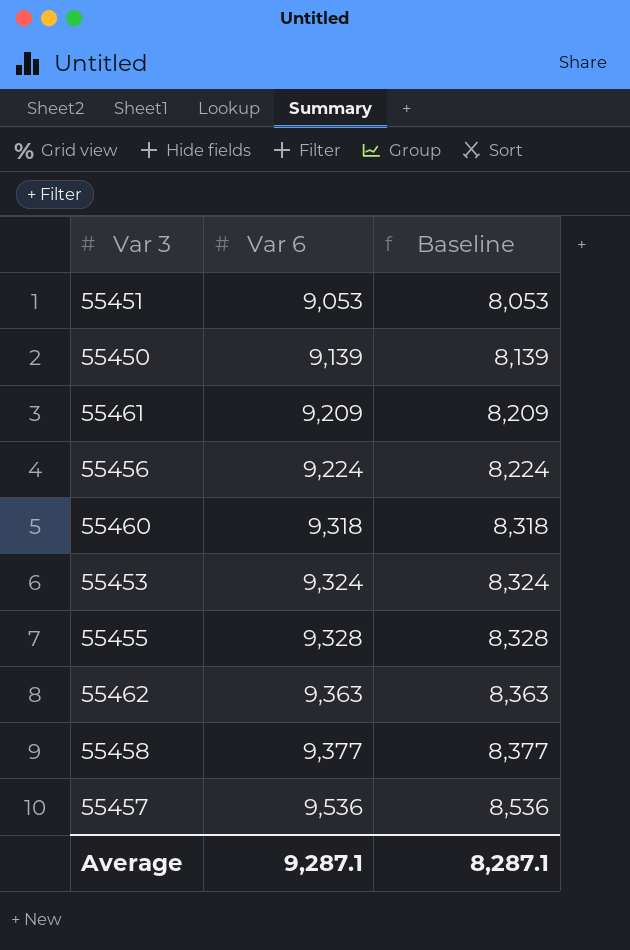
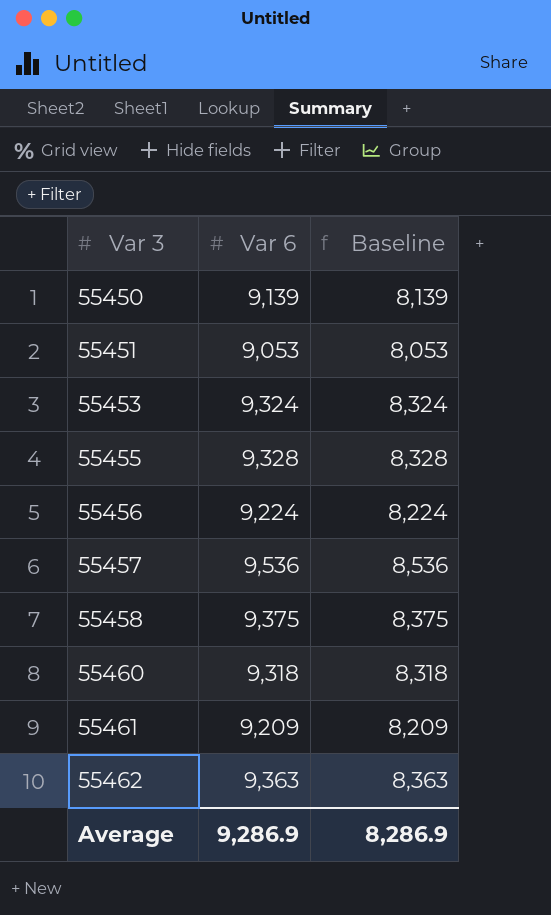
row order: Var 6 ascending -> Var 3 ascending
55458 | Var 6: 9,377 -> 9,375
55458 | Baseline: 8,377 -> 8,375
Average | Var 6: 9,287.1 -> 9,286.9
Average | Baseline: 8,287.1 -> 8,286.9

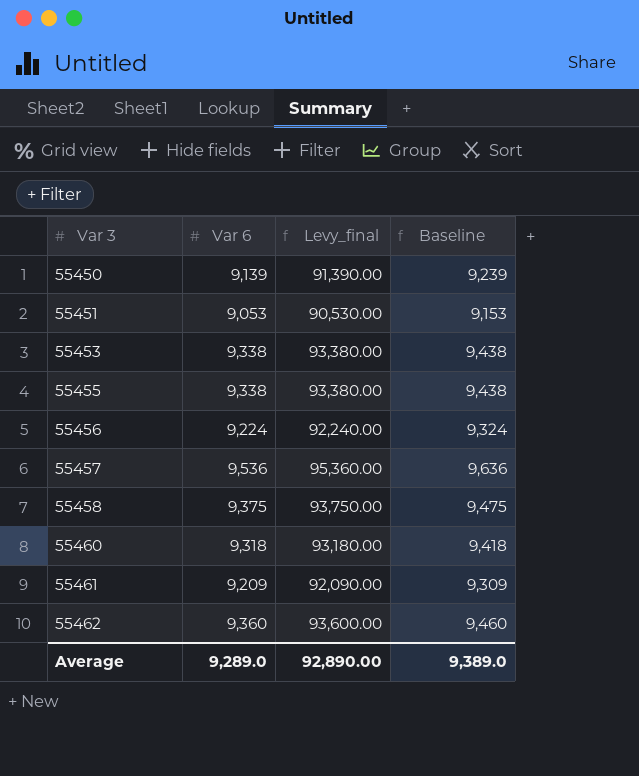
column Levy_final | formula: none -> [Var 6] * 10
column Baseline | formula: [Var 6] - 1000 -> [Var 6] + 100
55453 | Var 6: 9,324 -> 9,338
55455 | Var 6: 9,328 -> 9,338
55462 | Var 6: 9,363 -> 9,360
Average | Var 6: 9,286.9 -> 9,289.0
Average | Baseline: 8,286.9 -> 9,389.0

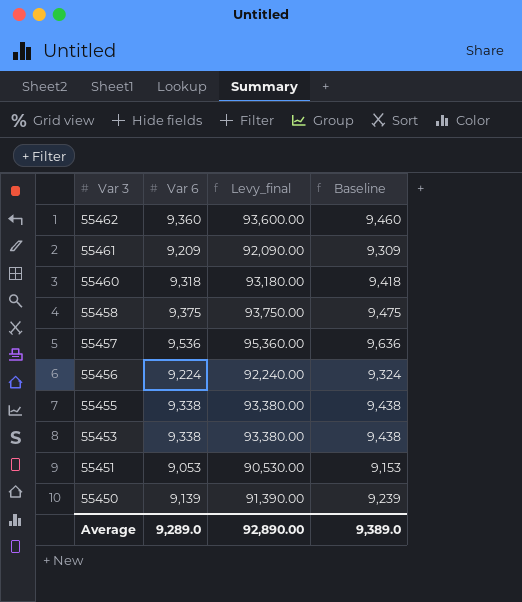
row order: Var 3 ascending -> Var 3 descending

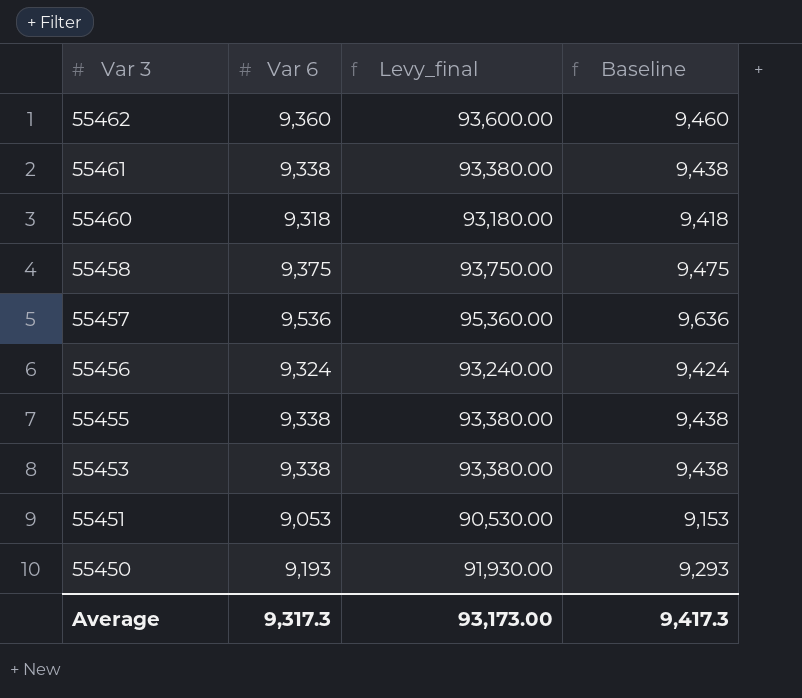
55461 | Var 6: 9,209 -> 9,338
55461 | Levy_final: 92,090.00 -> 93,380.00
55461 | Baseline: 9,309 -> 9,438
55456 | Var 6: 9,224 -> 9,324
55456 | Levy_final: 92,240.00 -> 93,240.00
55456 | Baseline: 9,324 -> 9,424
55450 | Var 6: 9,139 -> 9,193
55450 | Levy_final: 91,390.00 -> 91,930.00
55450 | Baseline: 9,239 -> 9,293
Average | Var 6: 9,289.0 -> 9,317.3
Average | Levy_final: 92,890.00 -> 93,173.00
Average | Baseline: 9,389.0 -> 9,417.3

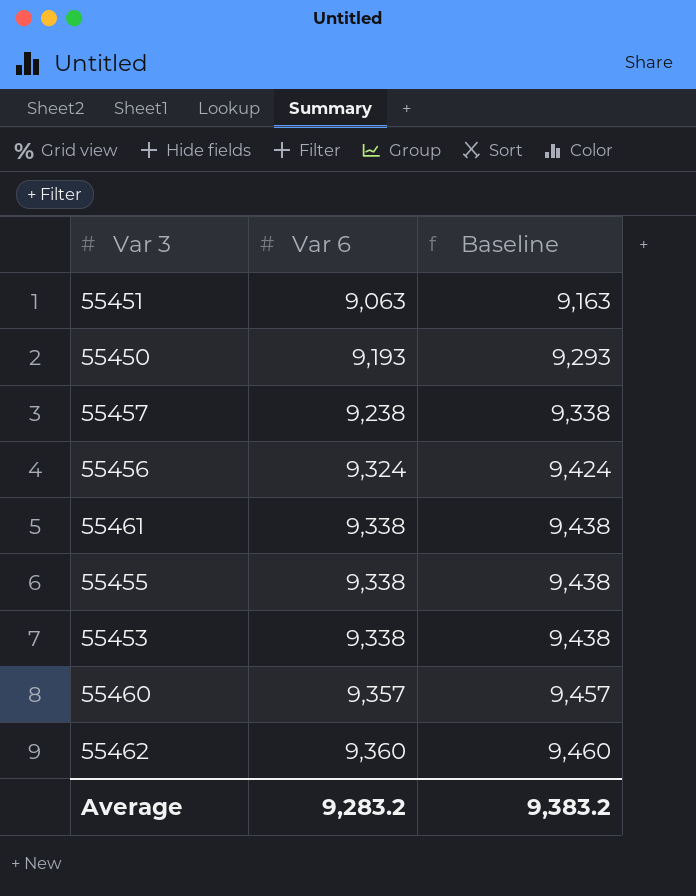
row order: Var 3 descending -> Var 6 ascending
column Levy_final | formula: [Var 6] * 10 -> none
row 55458: 9,375 | 93,750.00 | 9,475 -> none
55451 | Var 6: 9,053 -> 9,063
55451 | Baseline: 9,153 -> 9,163
55457 | Var 6: 9,536 -> 9,238
55457 | Baseline: 9,636 -> 9,338
55460 | Var 6: 9,318 -> 9,357
55460 | Baseline: 9,418 -> 9,457
Average | Var 6: 9,317.3 -> 9,283.2
Average | Baseline: 9,417.3 -> 9,383.2

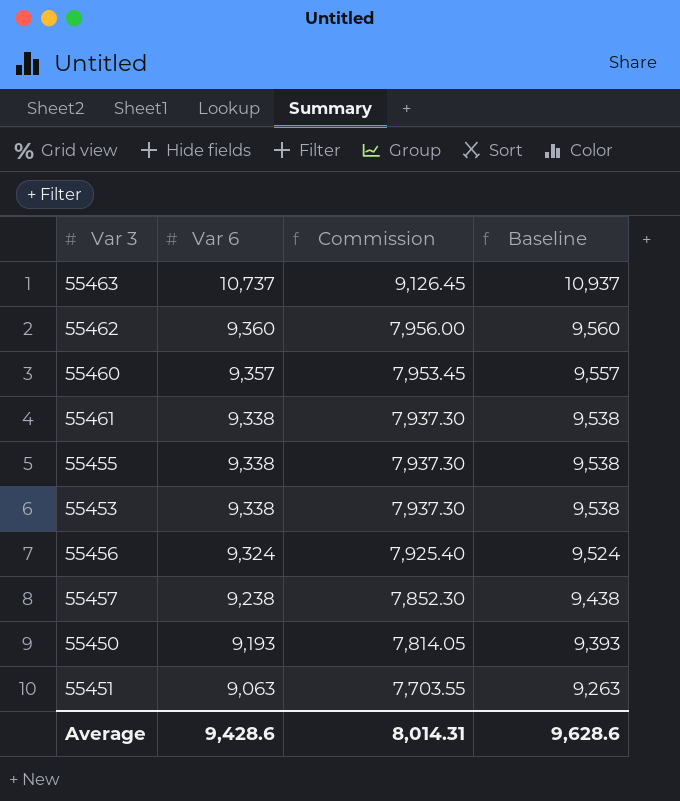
row order: Var 6 ascending -> Var 6 descending
column Commission | formula: none -> [Var 6] * 0.85
column Baseline | formula: [Var 6] + 100 -> [Var 6] + 200
row 55463: none -> 10,737 | 9,126.45 | 10,937
Average | Var 6: 9,283.2 -> 9,428.6
Average | Baseline: 9,383.2 -> 9,628.6

